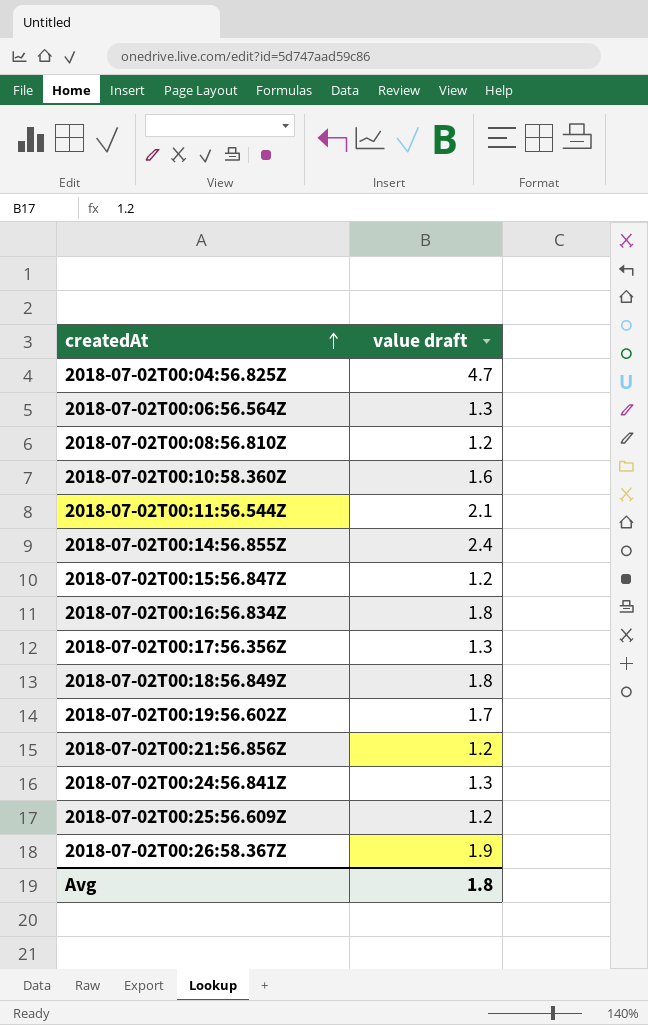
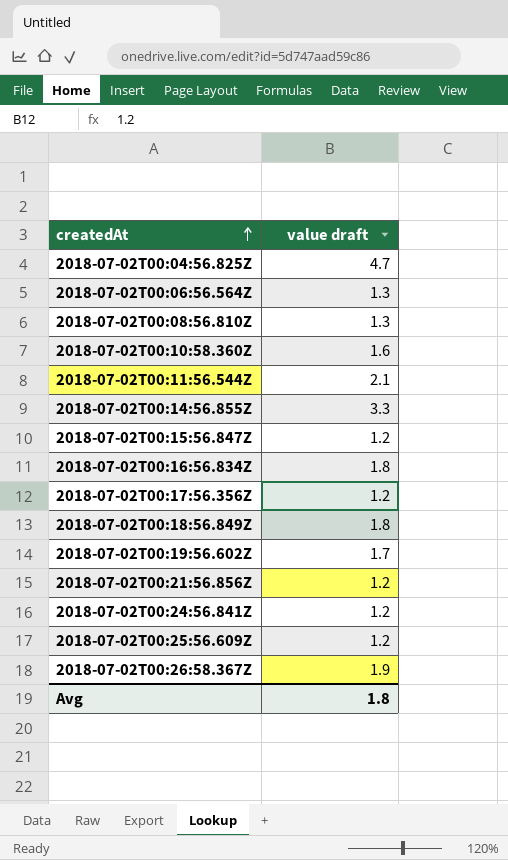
2018-07-02T00:08:56.810Z | value draft: 1.2 -> 1.3
2018-07-02T00:14:56.855Z | value draft: 2.4 -> 3.3
2018-07-02T00:17:56.356Z | value draft: 1.3 -> 1.2
2018-07-02T00:24:56.841Z | value draft: 1.3 -> 1.2

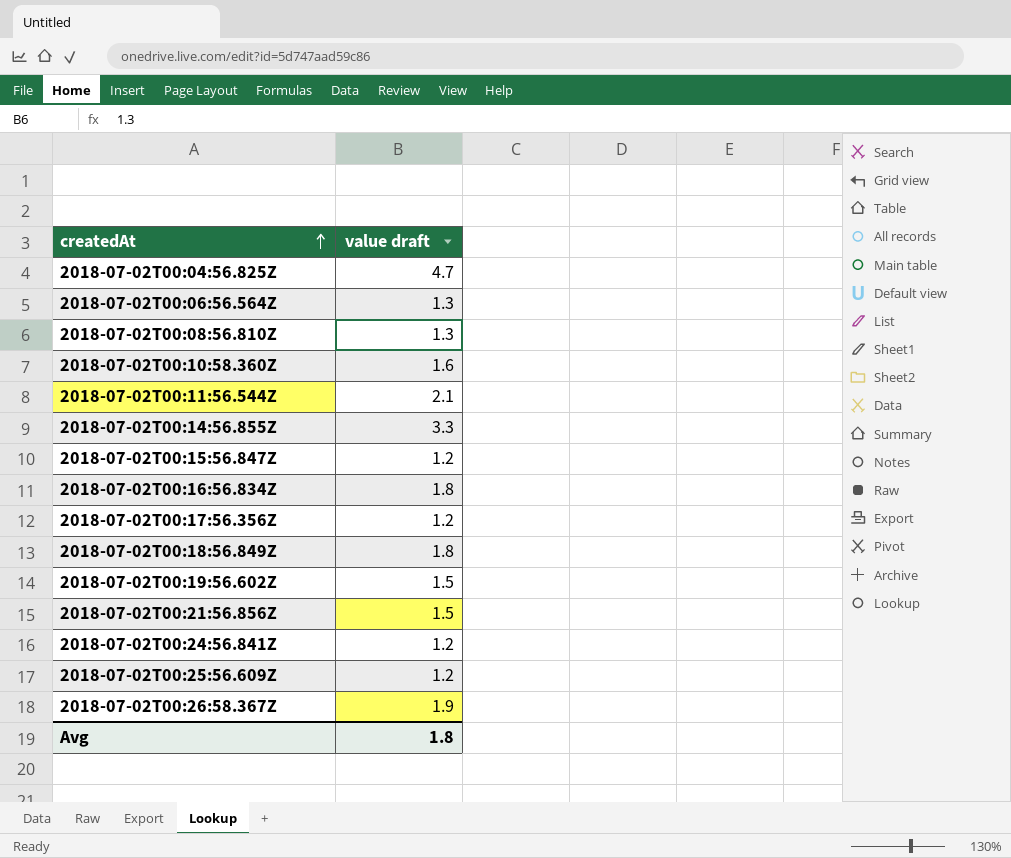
2018-07-02T00:19:56.602Z | value draft: 1.7 -> 1.5
2018-07-02T00:21:56.856Z | value draft: 1.2 -> 1.5

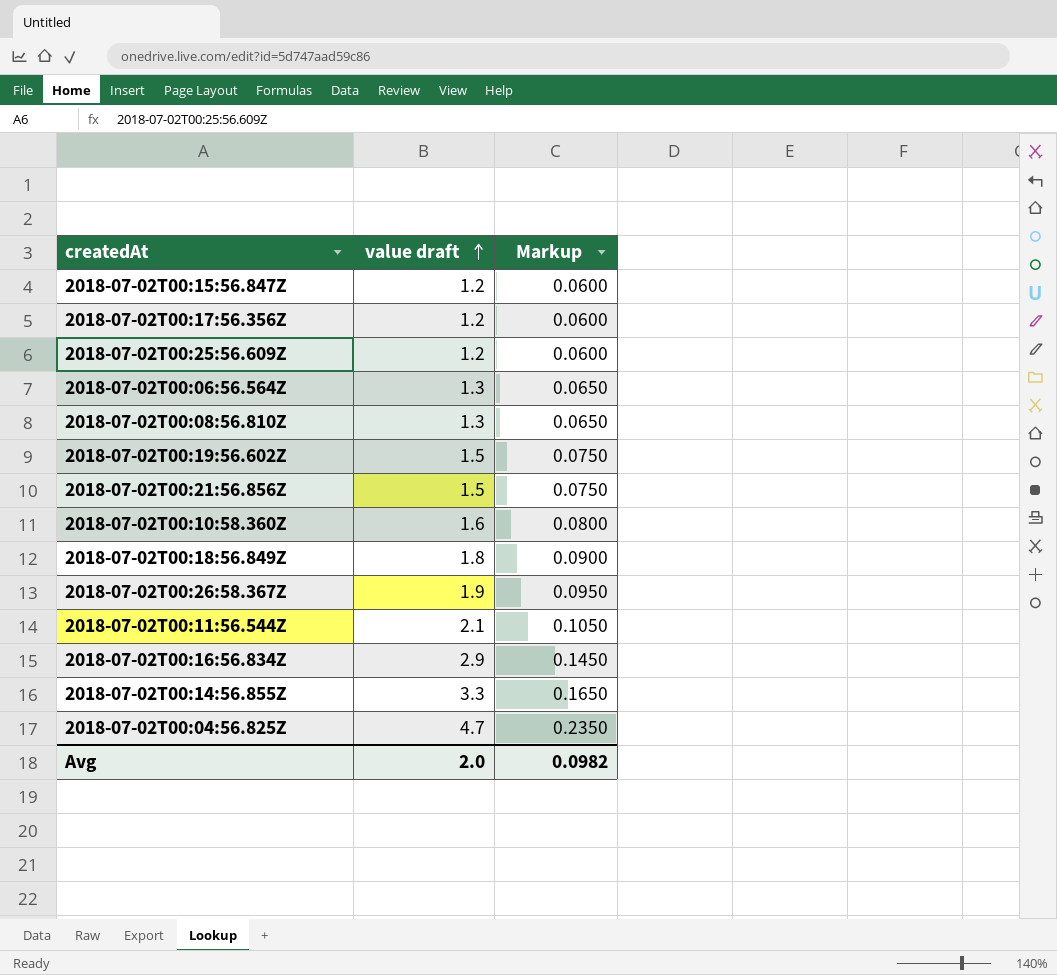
row order: createdAt ascending -> value draft ascending
column Markup | formula: none -> [value draft] * 0.05
row 2018-07-02T00:24:56.841Z: 1.2 -> none
2018-07-02T00:16:56.834Z | value draft: 1.8 -> 2.9
Avg | value draft: 1.8 -> 2.0

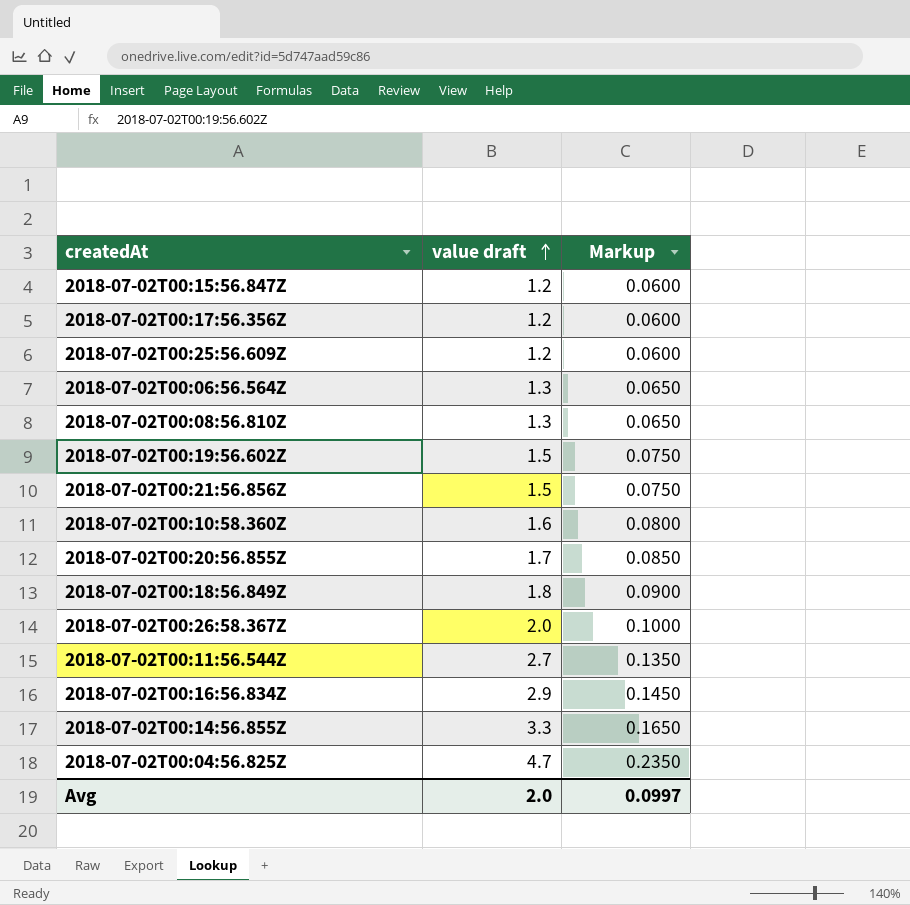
row 2018-07-02T00:20:56.855Z: none -> 1.7 | 0.0850
2018-07-02T00:26:58.367Z | value draft: 1.9 -> 2.0
2018-07-02T00:26:58.367Z | Markup: 0.0950 -> 0.1000
2018-07-02T00:11:56.544Z | value draft: 2.1 -> 2.7
2018-07-02T00:11:56.544Z | Markup: 0.1050 -> 0.1350
Avg | Markup: 0.0982 -> 0.0997

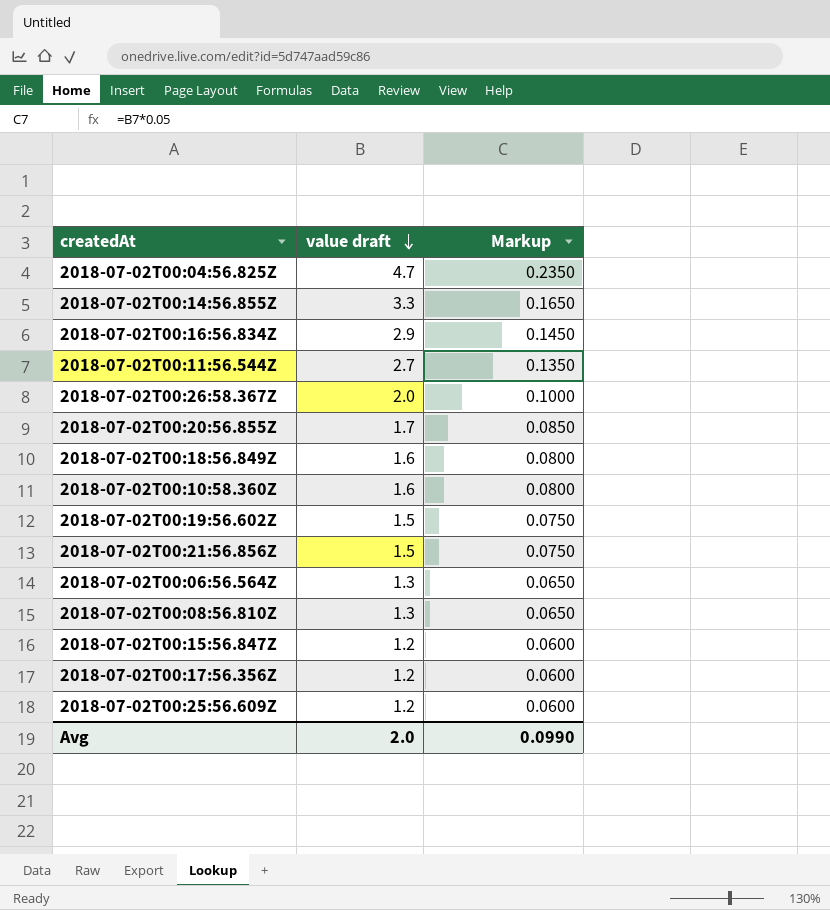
row order: value draft ascending -> value draft descending
2018-07-02T00:18:56.849Z | value draft: 1.8 -> 1.6
2018-07-02T00:18:56.849Z | Markup: 0.0900 -> 0.0800
Avg | Markup: 0.0997 -> 0.0990

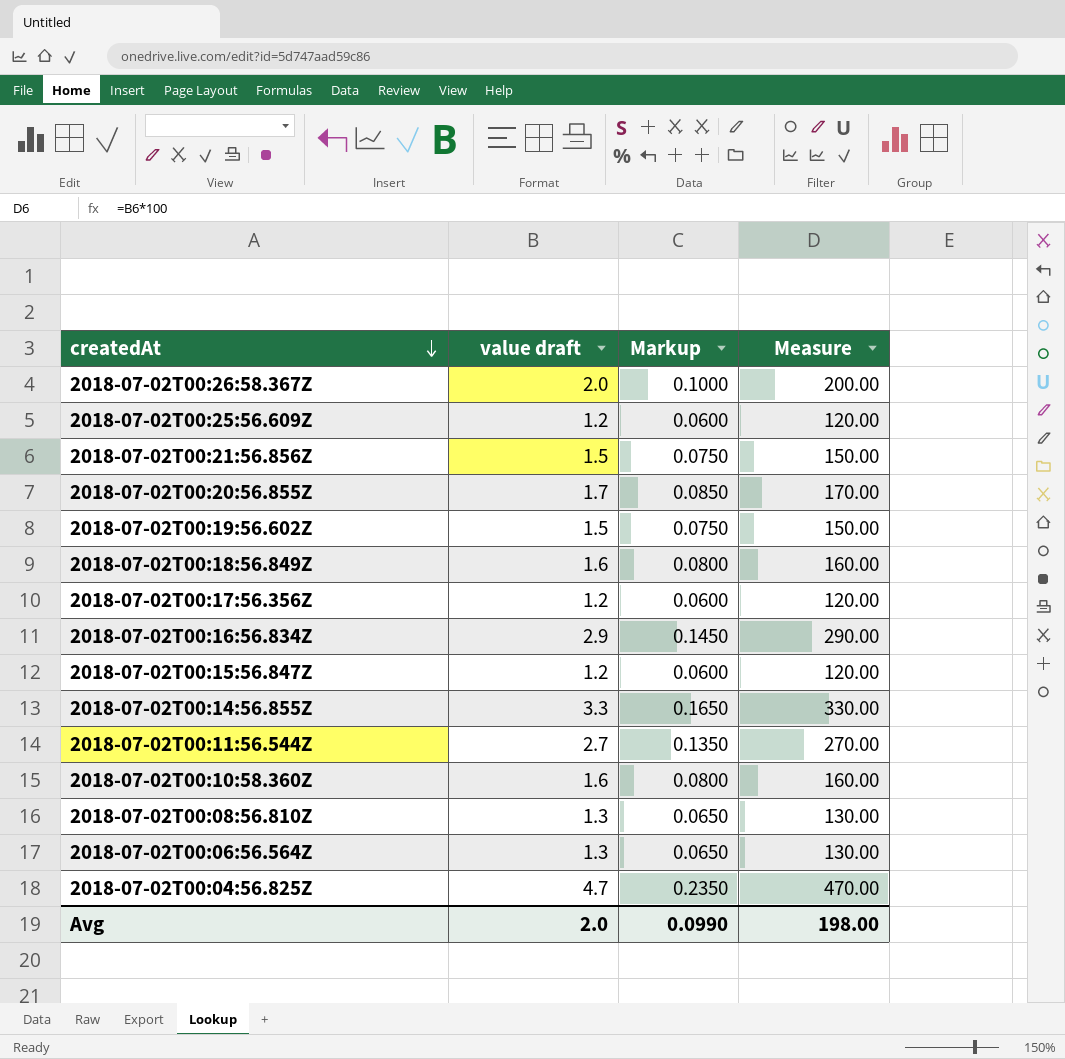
row order: value draft descending -> createdAt descending
column Measure | formula: none -> [value draft] * 100

